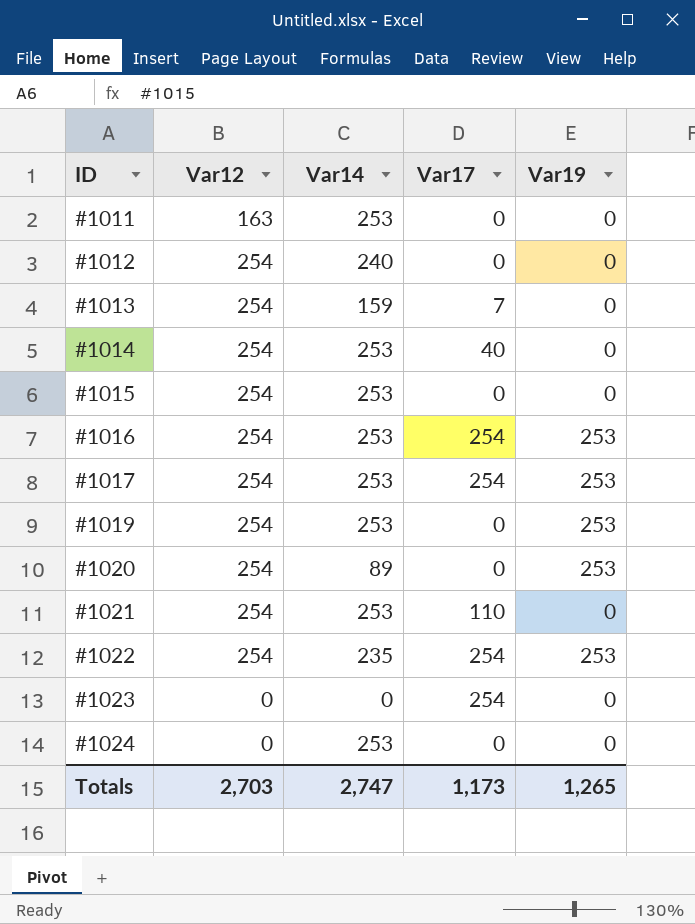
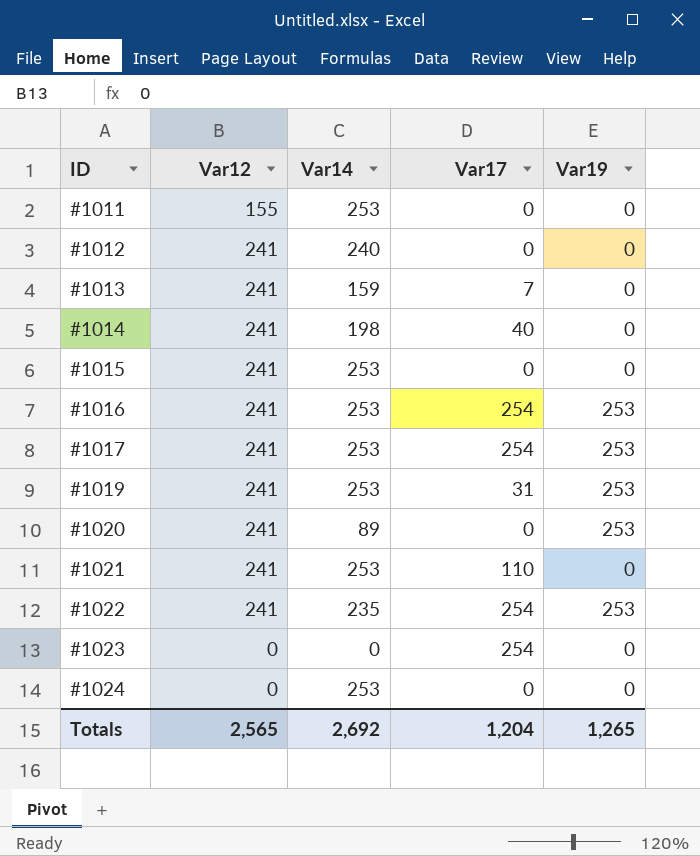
#1011 | Var12: 163 -> 155
#1012 | Var12: 254 -> 241
#1013 | Var12: 254 -> 241
#1014 | Var12: 254 -> 241
#1014 | Var14: 253 -> 198
#1015 | Var12: 254 -> 241
#1016 | Var12: 254 -> 241
#1017 | Var12: 254 -> 241
#1019 | Var12: 254 -> 241
#1019 | Var17: 0 -> 31
#1020 | Var12: 254 -> 241
#1021 | Var12: 254 -> 241
#1022 | Var12: 254 -> 241
Totals | Var12: 2,703 -> 2,565
Totals | Var14: 2,747 -> 2,692
Totals | Var17: 1,173 -> 1,204

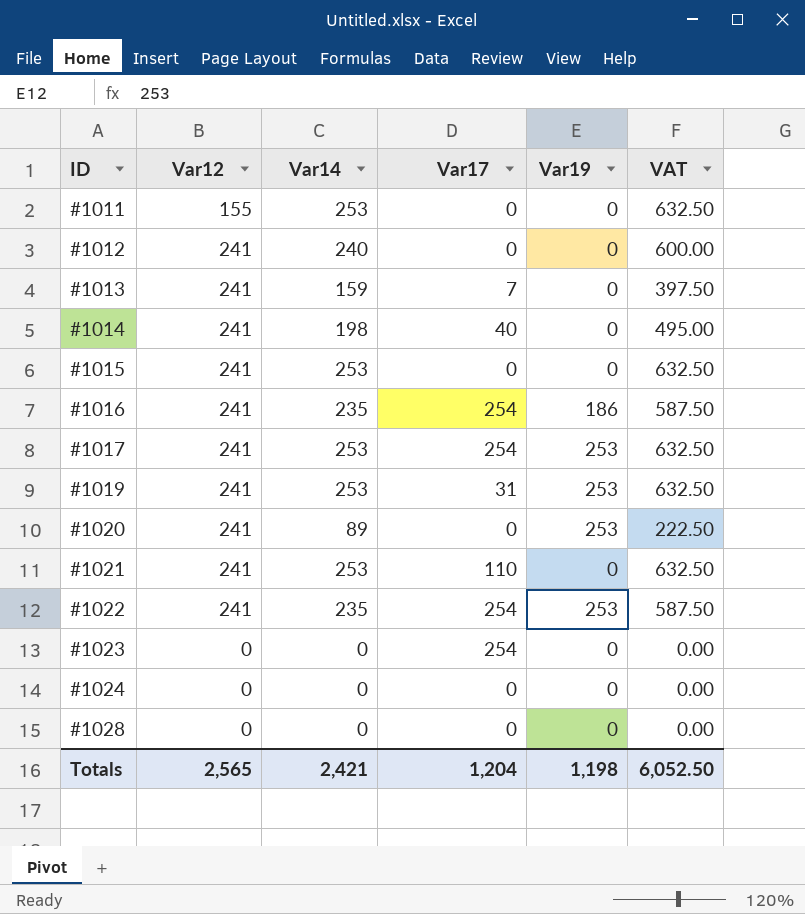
column VAT | formula: none -> [Var14] * 2.5
#1016 | Var14: 253 -> 235
#1016 | Var19: 253 -> 186
#1024 | Var14: 253 -> 0
row #1028: none -> 0 | 0 | 0 | 0 | 0.00
Totals | Var14: 2,692 -> 2,421
Totals | Var19: 1,265 -> 1,198

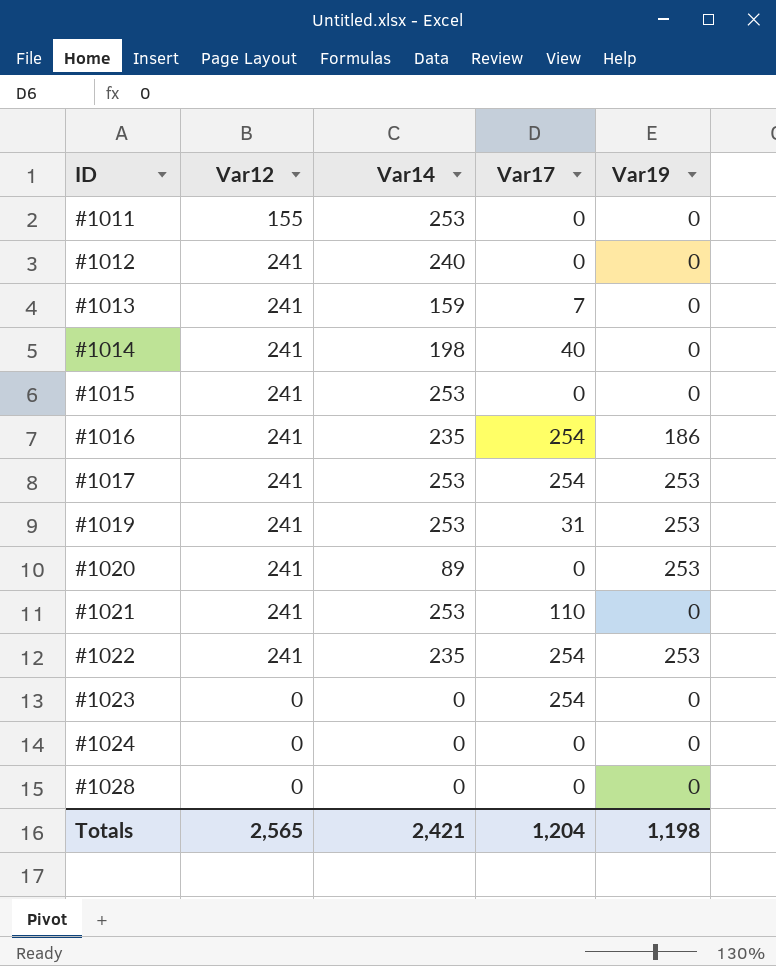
column VAT | formula: [Var14] * 2.5 -> none

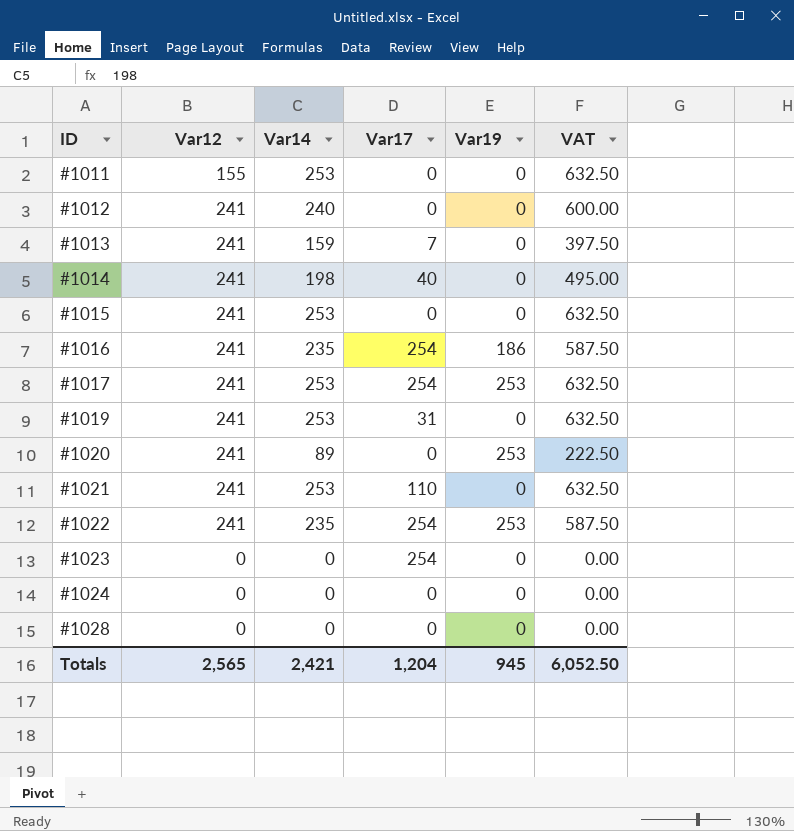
column VAT | formula: none -> [Var14] * 2.5
#1019 | Var19: 253 -> 0
Totals | Var19: 1,198 -> 945

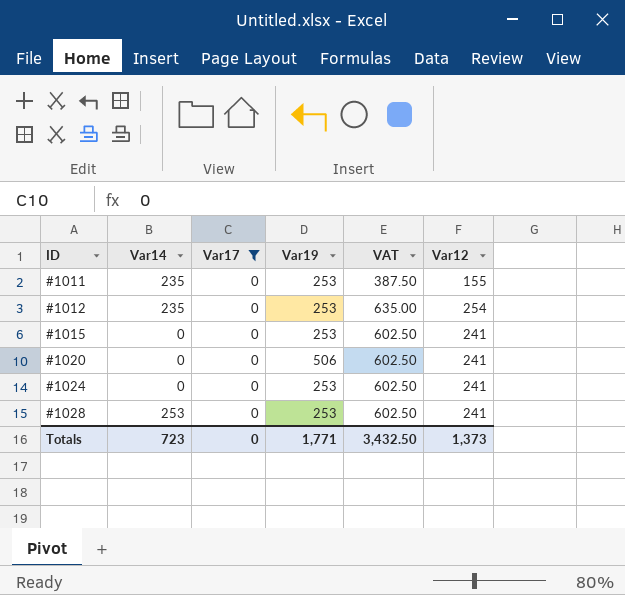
filter: none -> Var17 = 0
column VAT | formula: [Var14] * 2.5 -> [Var12] * 2.5
column Var12 | position: 2 -> 6
#1011 | Var14: 253 -> 235
#1011 | Var19: 0 -> 253
#1012 | Var14: 240 -> 235
#1012 | Var19: 0 -> 253
#1012 | Var12: 241 -> 254
#1015 | Var14: 253 -> 0
#1015 | Var19: 0 -> 253
#1020 | Var14: 89 -> 0
#1020 | Var19: 253 -> 506
#1024 | Var19: 0 -> 253
#1024 | Var12: 0 -> 241
#1028 | Var14: 0 -> 253
#1028 | Var19: 0 -> 253
#1028 | Var12: 0 -> 241
Totals | Var14: 2,421 -> 723
Totals | Var17: 1,204 -> 0
Totals | Var19: 945 -> 1,771
Totals | VAT: 6,052.50 -> 3,432.50
Totals | Var12: 2,565 -> 1,373

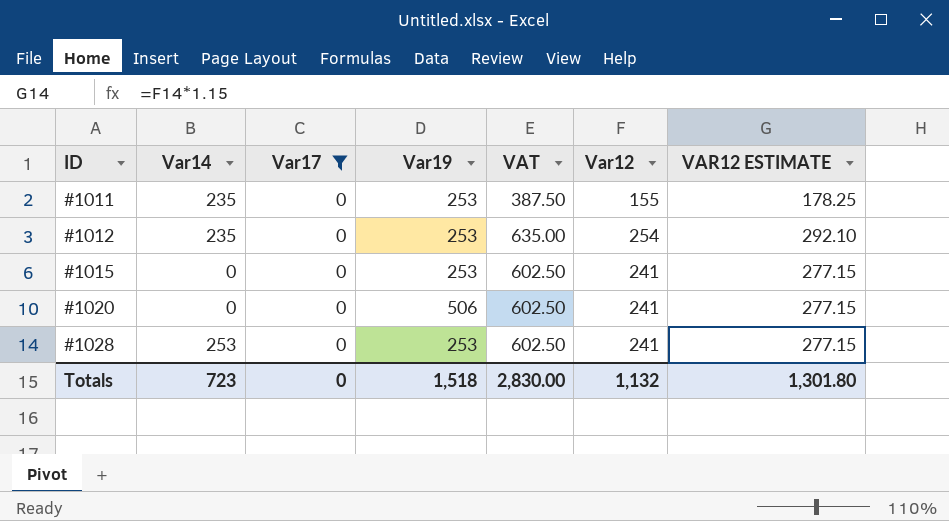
column VAR12 ESTIMATE | formula: none -> [Var12] * 1.15
row #1024: 0 | 0 | 253 | 602.50 | 241 -> none
Totals | Var19: 1,771 -> 1,518
Totals | VAT: 3,432.50 -> 2,830.00
Totals | Var12: 1,373 -> 1,132

